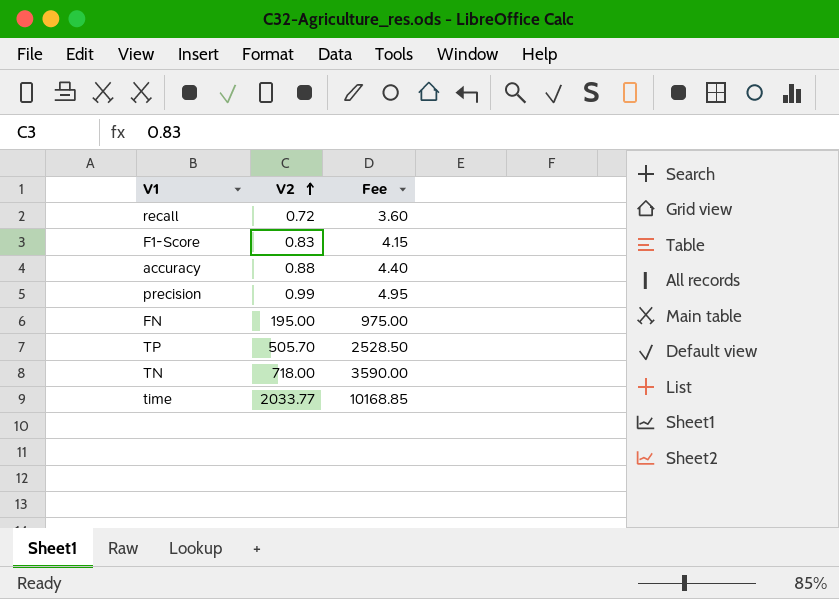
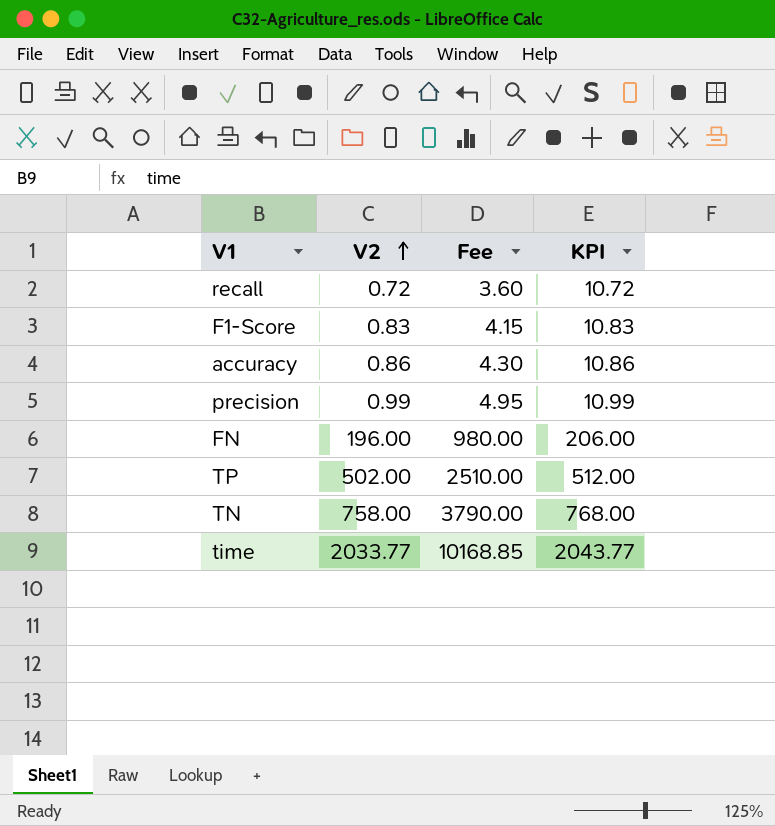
column KPI | formula: none -> [V2] + 10
accuracy | V2: 0.88 -> 0.86
accuracy | Fee: 4.40 -> 4.30
FN | V2: 195.00 -> 196.00
FN | Fee: 975.00 -> 980.00
TP | V2: 505.70 -> 502.00
TP | Fee: 2528.50 -> 2510.00
TN | V2: 718.00 -> 758.00
TN | Fee: 3590.00 -> 3790.00

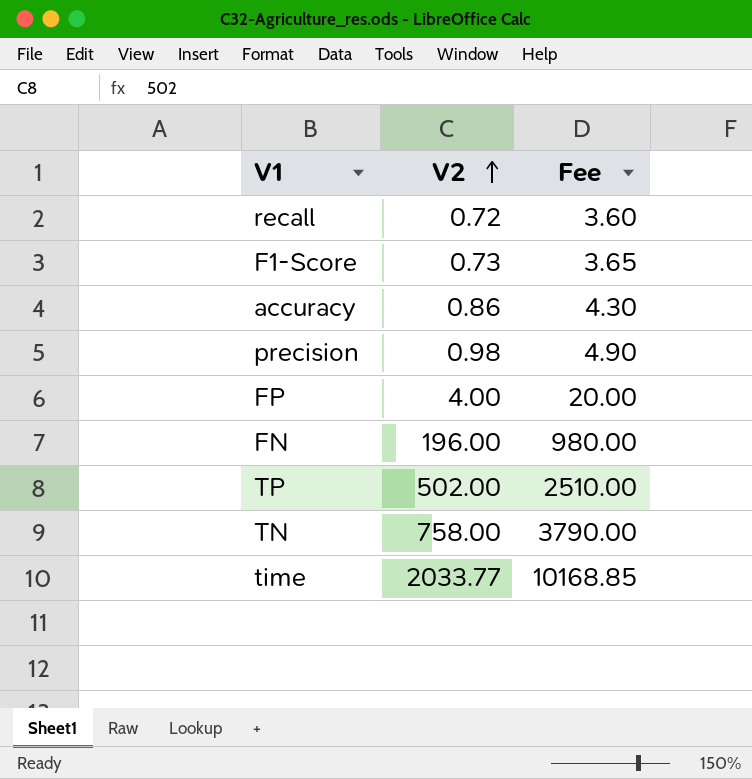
column KPI | formula: [V2] + 10 -> none
F1-Score | V2: 0.83 -> 0.73
F1-Score | Fee: 4.15 -> 3.65
precision | V2: 0.99 -> 0.98
precision | Fee: 4.95 -> 4.90
row FP: none -> 4.00 | 20.00

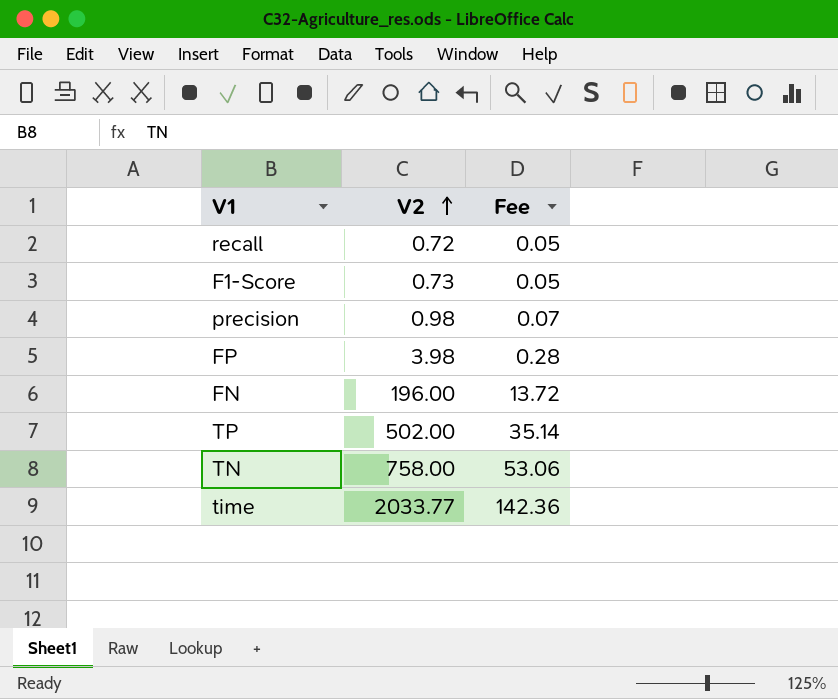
column Fee | formula: [V2] * 5 -> [V2] * 0.07
row accuracy: 0.86 | 4.30 -> none
FP | V2: 4.00 -> 3.98

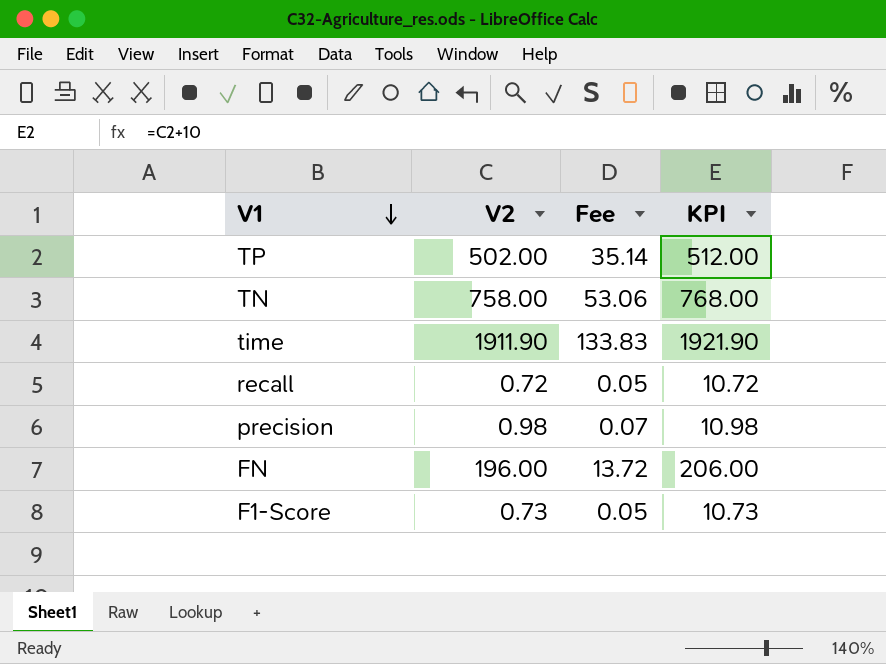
row order: V2 ascending -> V1 descending
column KPI | formula: none -> [V2] + 10
row FP: 3.98 | 0.28 -> none
time | V2: 2033.77 -> 1911.90
time | Fee: 142.36 -> 133.83

